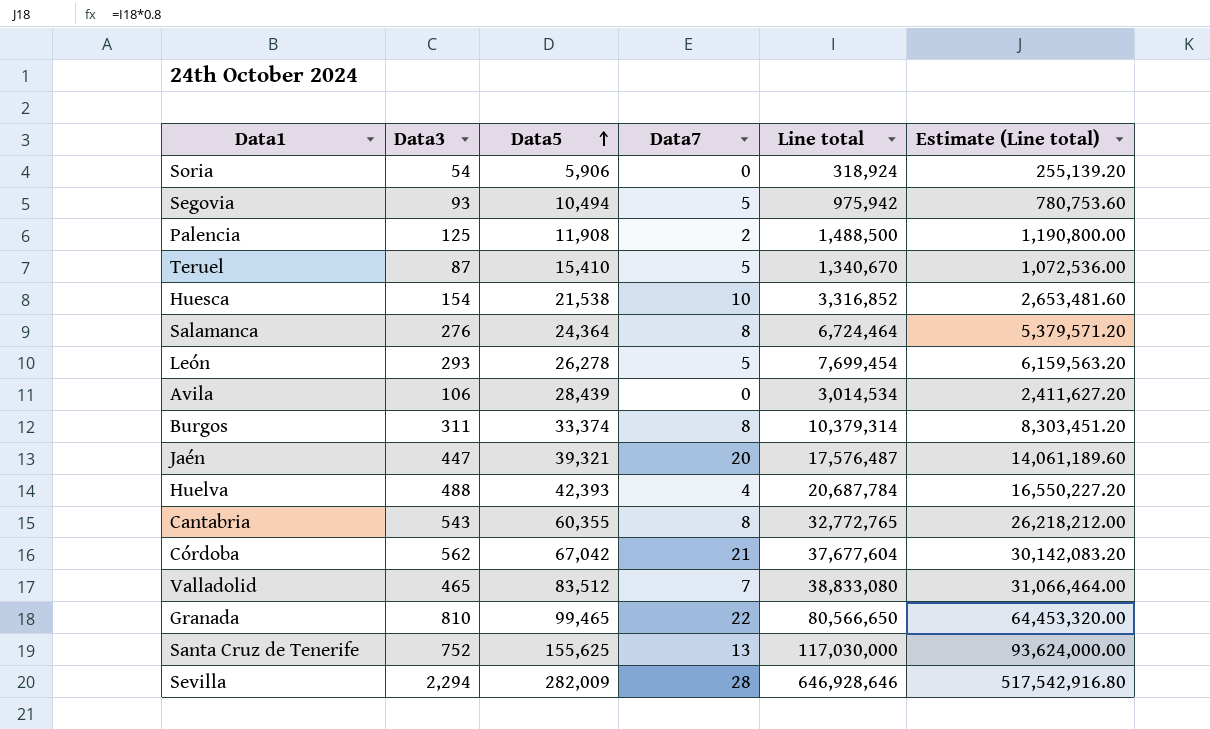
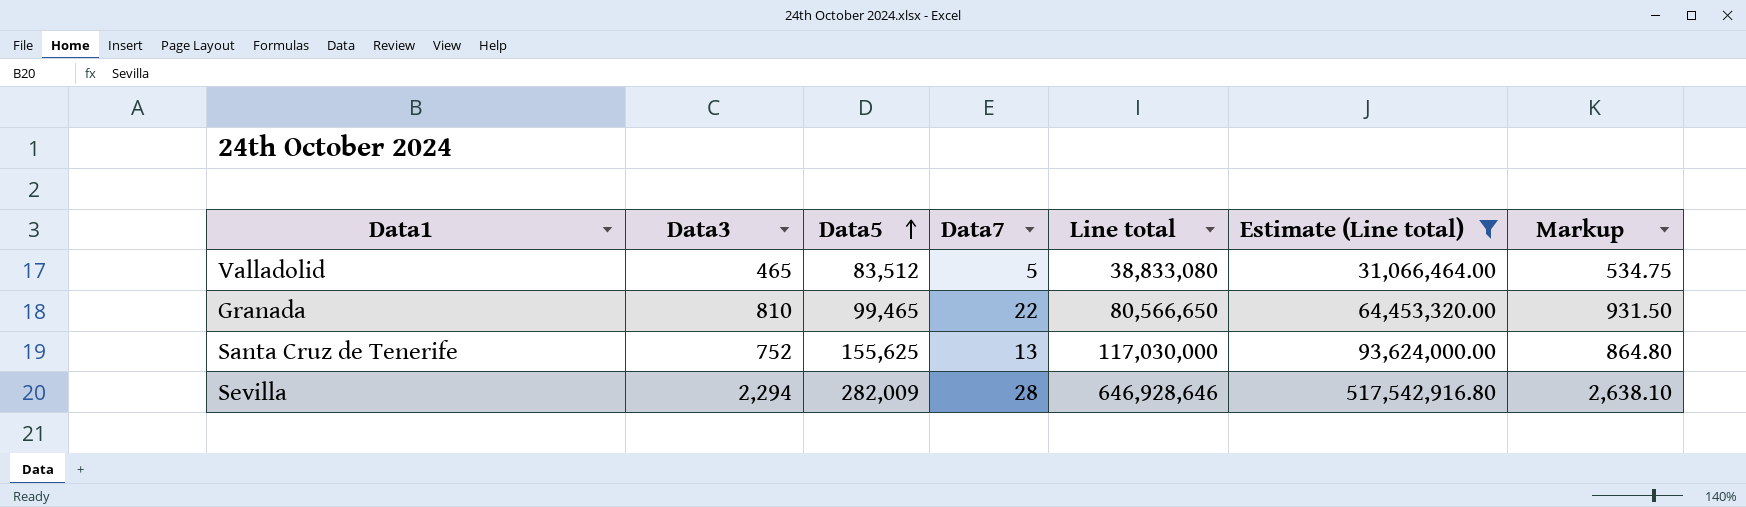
filter: none -> Estimate (Line total) >= 31,066,464.00
column Markup | formula: none -> [Data3] * 1.15
Valladolid | Data7: 7 -> 5

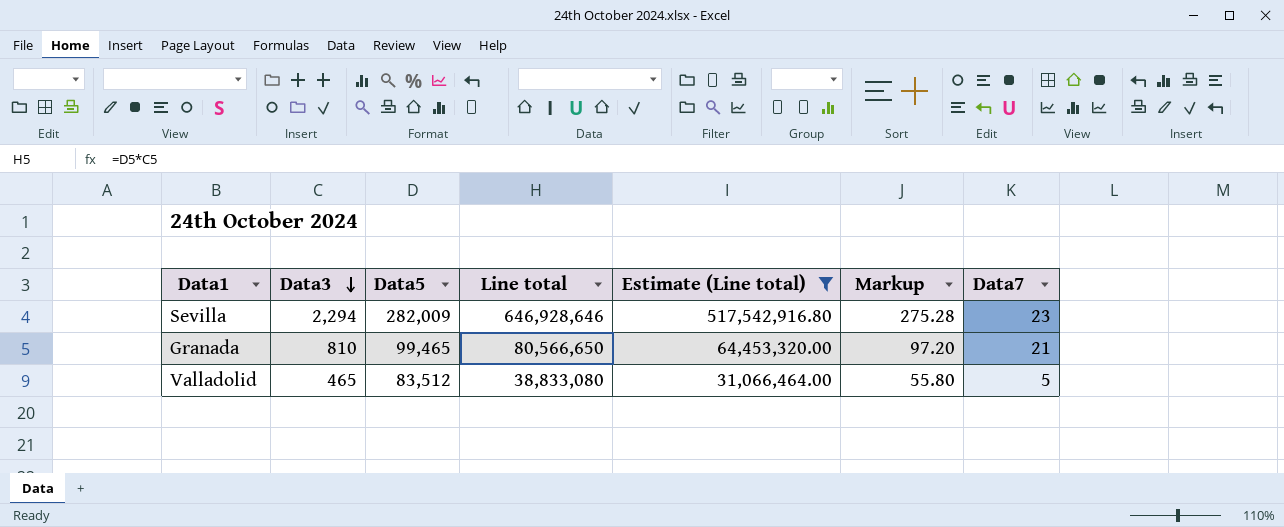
row order: Data5 ascending -> Data3 descending
column Markup | formula: [Data3] * 1.15 -> [Data3] * 0.12
column Data7 | position: 4 -> 7
row Santa Cruz de Tenerife: 752 | 155,625 | 13 | 117,030,000 | 93,624,000.00 | 864.80 -> none
Sevilla | Data7: 28 -> 23
Granada | Data7: 22 -> 21

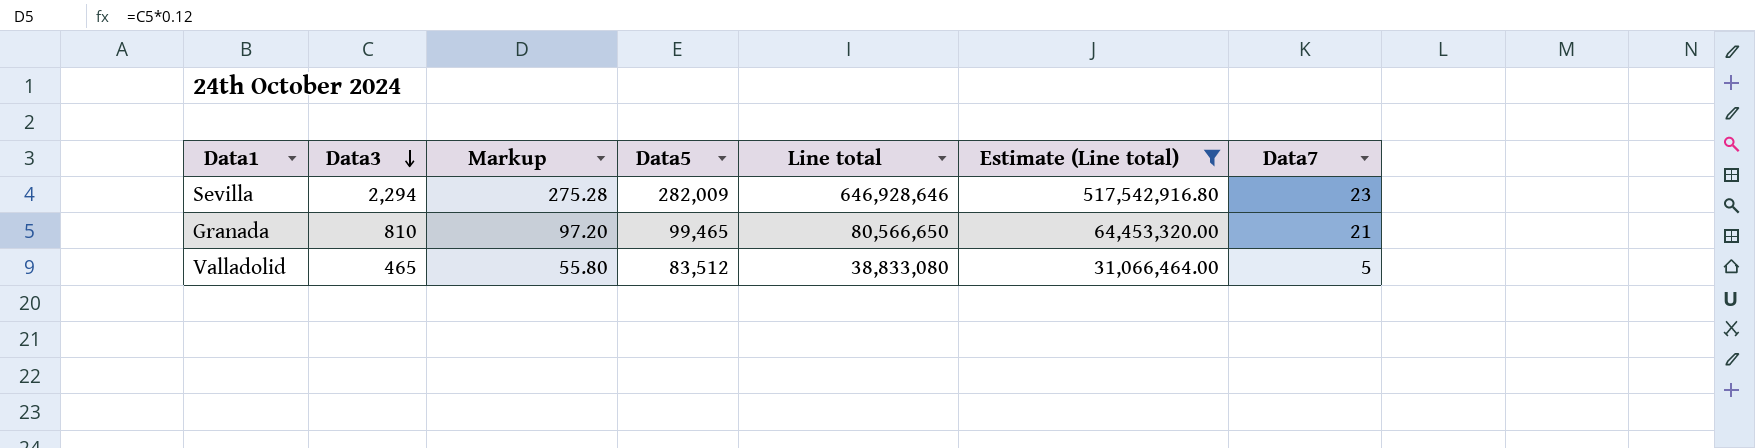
column Markup | position: 6 -> 3

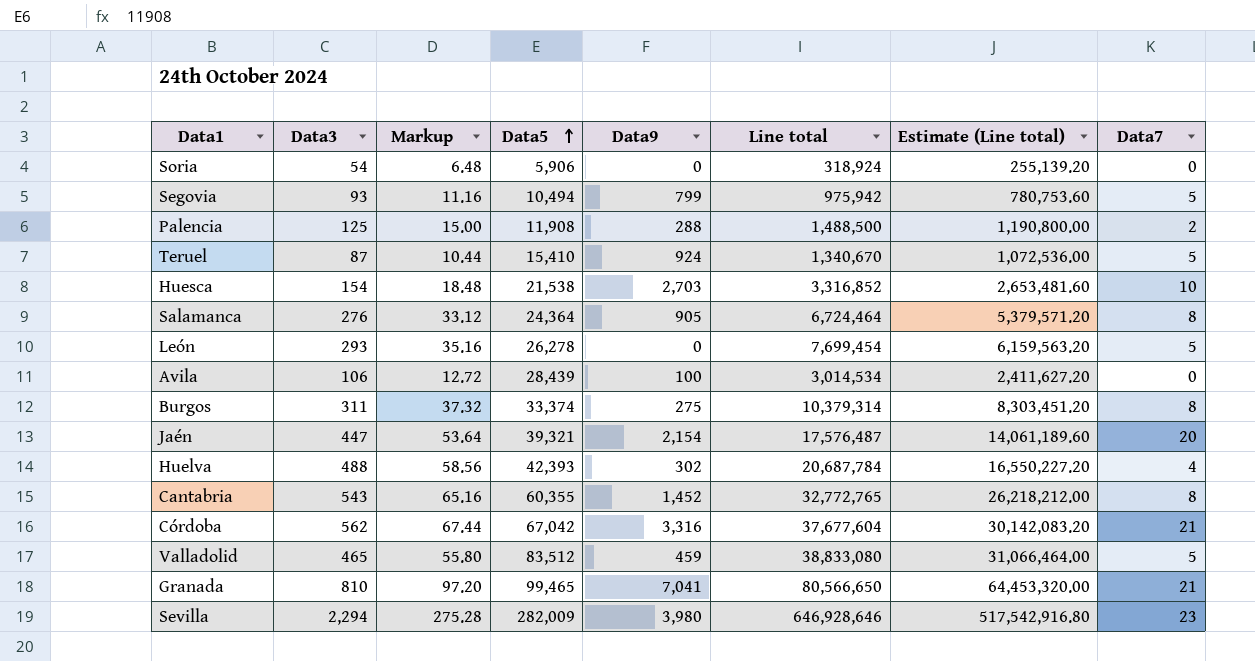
filter: Estimate (Line total) >= 31,066,464.00 -> none
row order: Data3 descending -> Data5 ascending
column Data9 | position: none -> 5

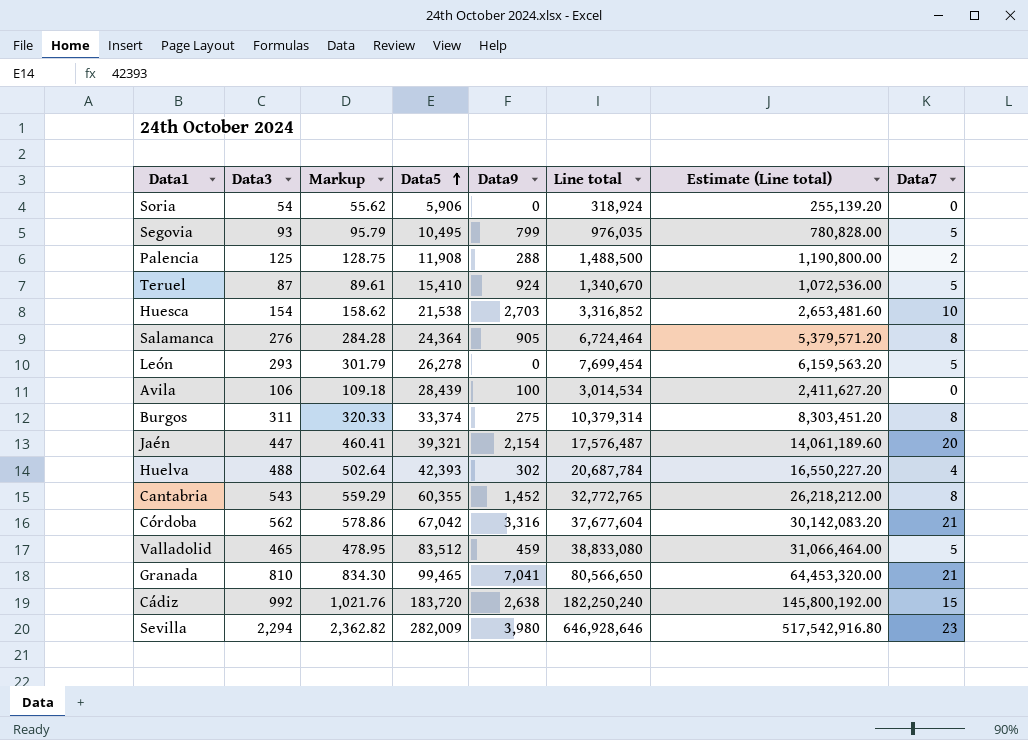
column Markup | formula: [Data3] * 0.12 -> [Data3] * 1.03
Segovia | Data5: 10,494 -> 10,495
Segovia | Line total: 975,942 -> 976,035
Segovia | Estimate (Line total): 780,753.60 -> 780,828.00
row Cádiz: none -> 992 | 1,021.76 | 183,720 | 2,638 | 182,250,240 | 145,800,192.00 | 15

